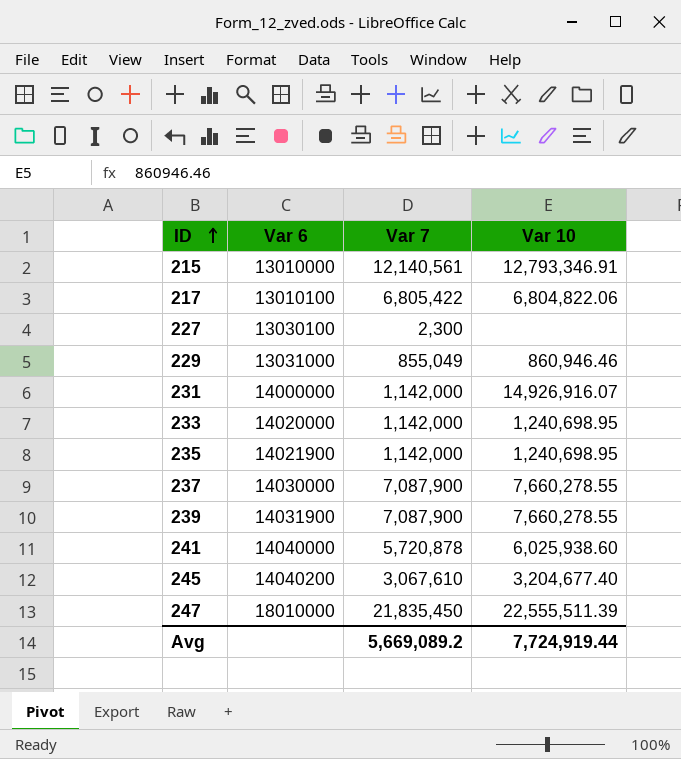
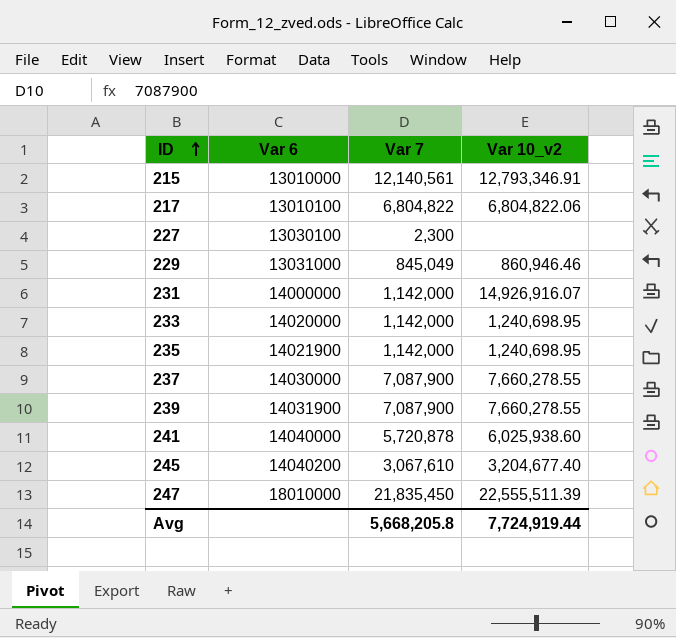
column name: Var 10 -> Var 10_v2
217 | Var 7: 6,805,422 -> 6,804,822
229 | Var 7: 855,049 -> 845,049
Avg | Var 7: 5,669,089.2 -> 5,668,205.8

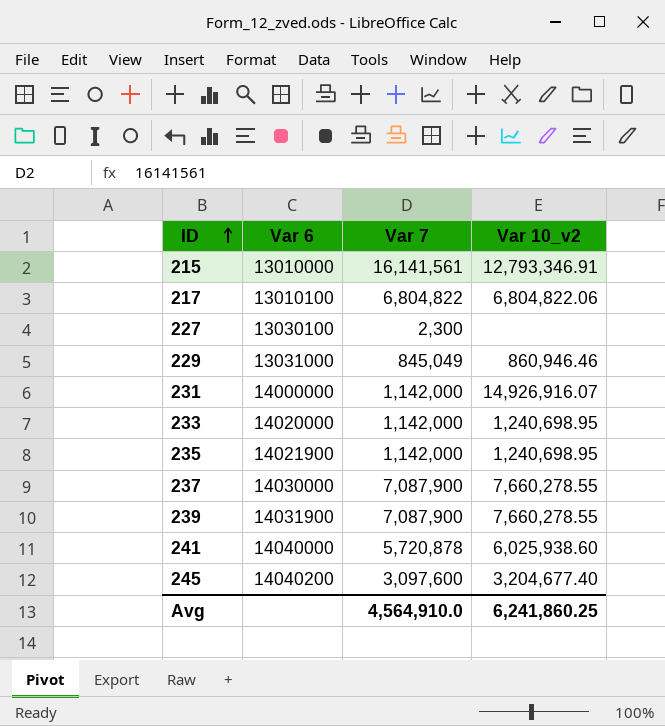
row 247: 18010000 | 21,835,450 | 22,555,511.39 -> none
215 | Var 7: 12,140,561 -> 16,141,561
245 | Var 7: 3,067,610 -> 3,097,600
Avg | Var 7: 5,668,205.8 -> 4,564,910.0
Avg | Var 10_v2: 7,724,919.44 -> 6,241,860.25

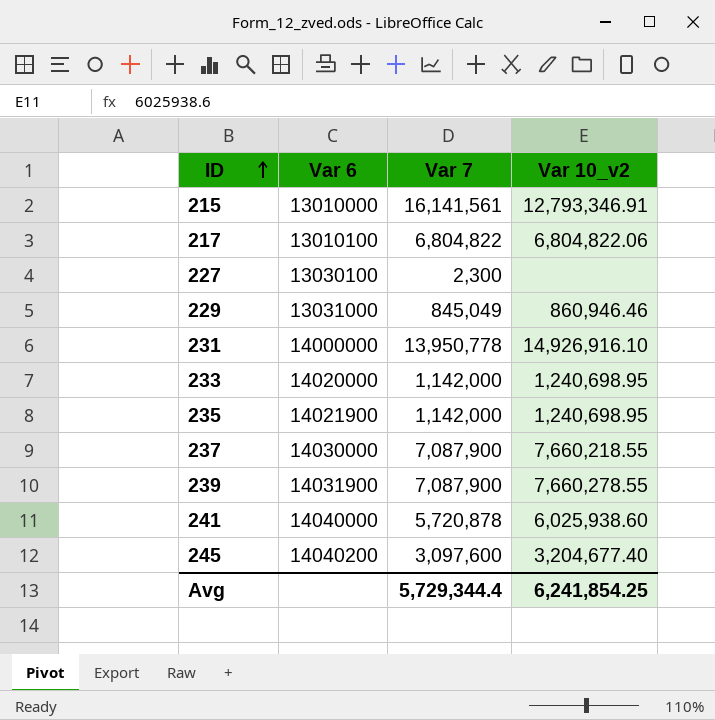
231 | Var 7: 1,142,000 -> 13,950,778
231 | Var 10_v2: 14,926,916.07 -> 14,926,916.10
237 | Var 10_v2: 7,660,278.55 -> 7,660,218.55
Avg | Var 7: 4,564,910.0 -> 5,729,344.4
Avg | Var 10_v2: 6,241,860.25 -> 6,241,854.25

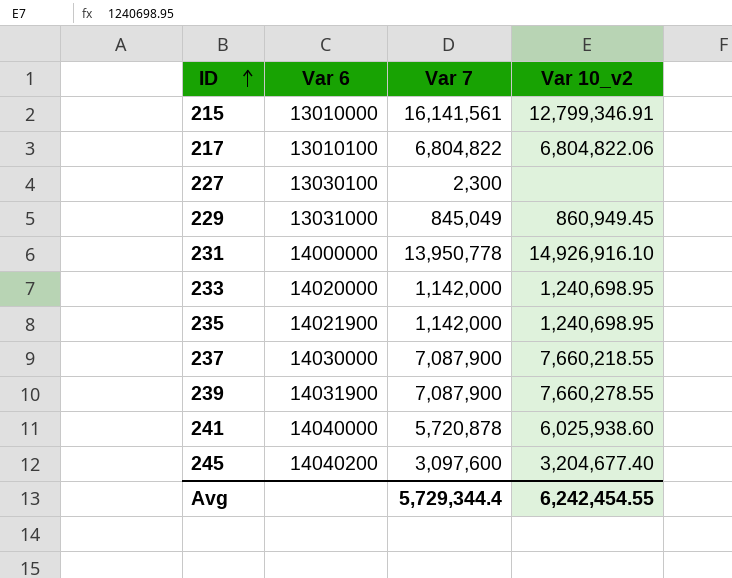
215 | Var 10_v2: 12,793,346.91 -> 12,799,346.91
229 | Var 10_v2: 860,946.46 -> 860,949.45
Avg | Var 10_v2: 6,241,854.25 -> 6,242,454.55

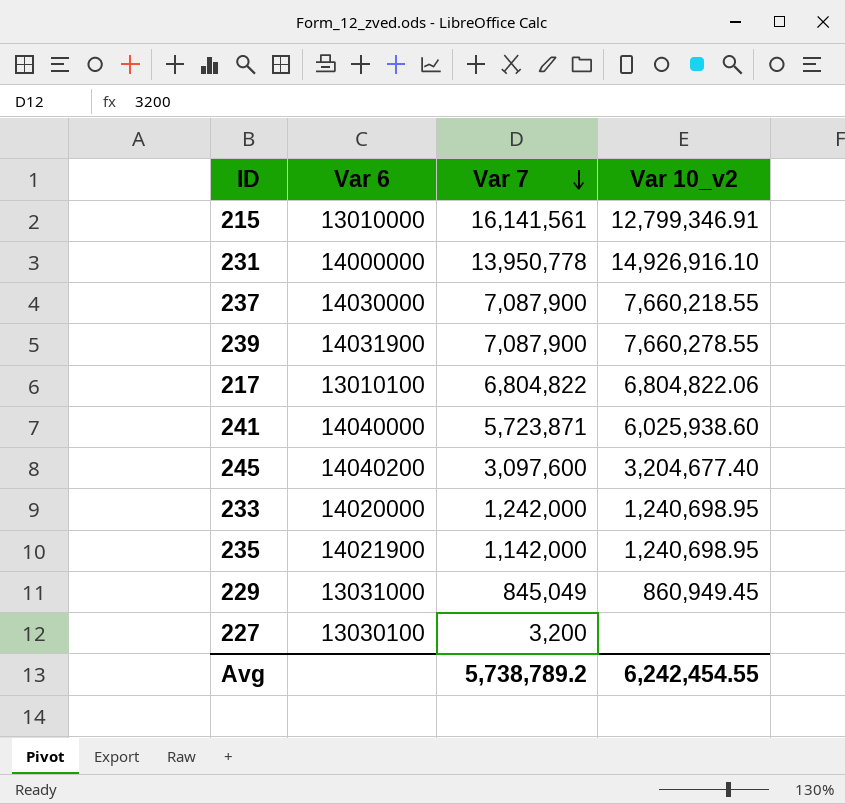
row order: ID ascending -> Var 7 descending
241 | Var 7: 5,720,878 -> 5,723,871
233 | Var 7: 1,142,000 -> 1,242,000
227 | Var 7: 2,300 -> 3,200
Avg | Var 7: 5,729,344.4 -> 5,738,789.2

